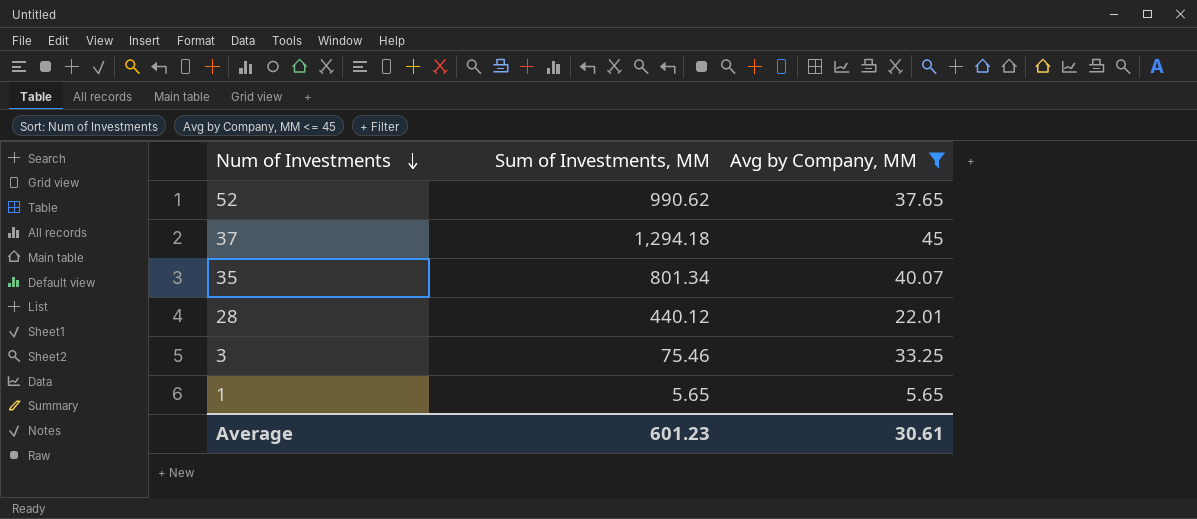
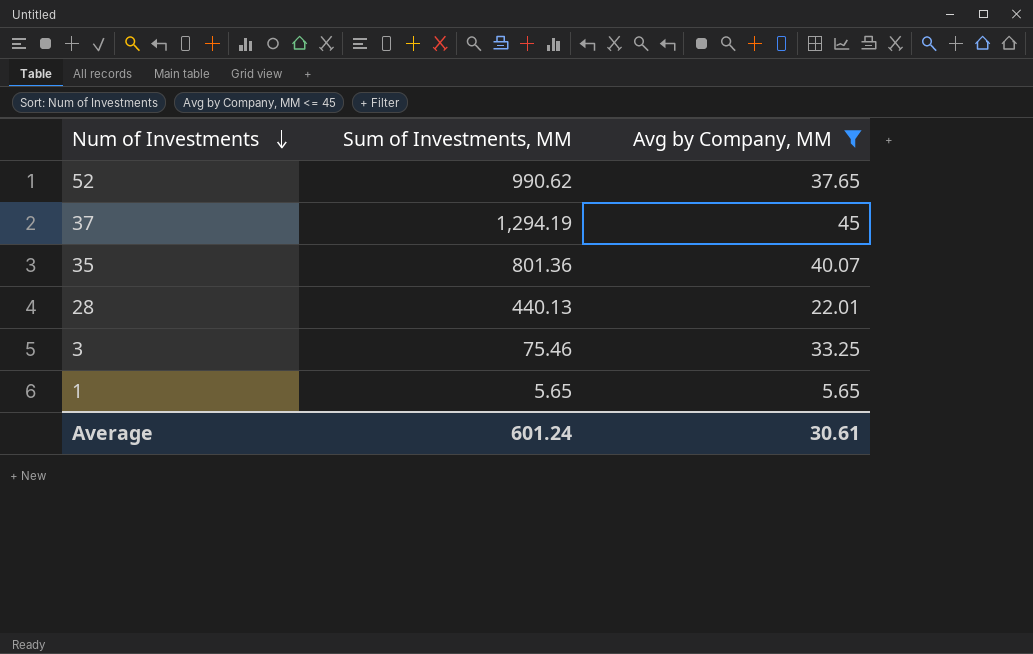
37 | Sum of Investments, MM: 1,294.18 -> 1,294.19
35 | Sum of Investments, MM: 801.34 -> 801.36
28 | Sum of Investments, MM: 440.12 -> 440.13
Average | Sum of Investments, MM: 601.23 -> 601.24

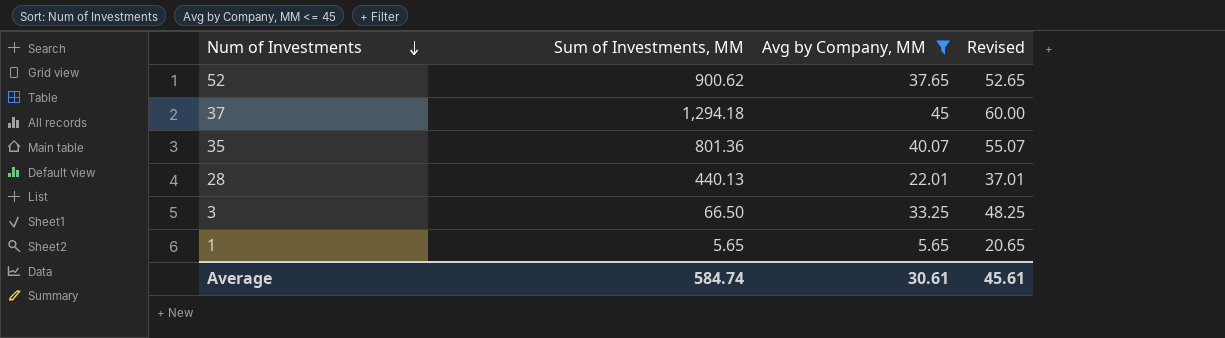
column Revised | formula: none -> [Avg by Company, MM] + 15
52 | Sum of Investments, MM: 990.62 -> 900.62
37 | Sum of Investments, MM: 1,294.19 -> 1,294.18
3 | Sum of Investments, MM: 75.46 -> 66.50
Average | Sum of Investments, MM: 601.24 -> 584.74

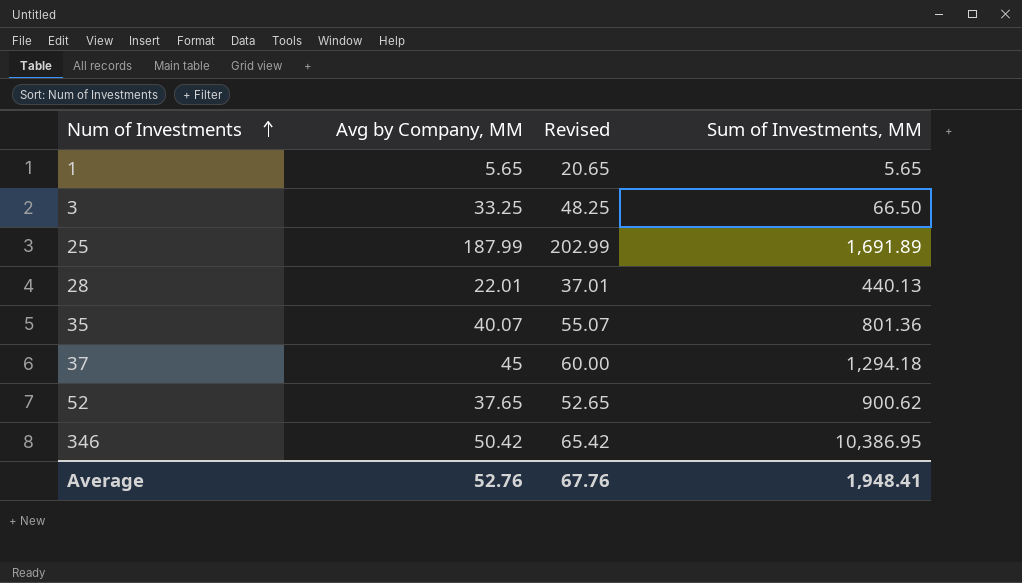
filter: Avg by Company, MM <= 45 -> none
row order: Num of Investments descending -> Num of Investments ascending
column Sum of Investments, MM | position: 2 -> 4
Average | Avg by Company, MM: 30.61 -> 52.76
Average | Revised: 45.61 -> 67.76
Average | Sum of Investments, MM: 584.74 -> 1,948.41

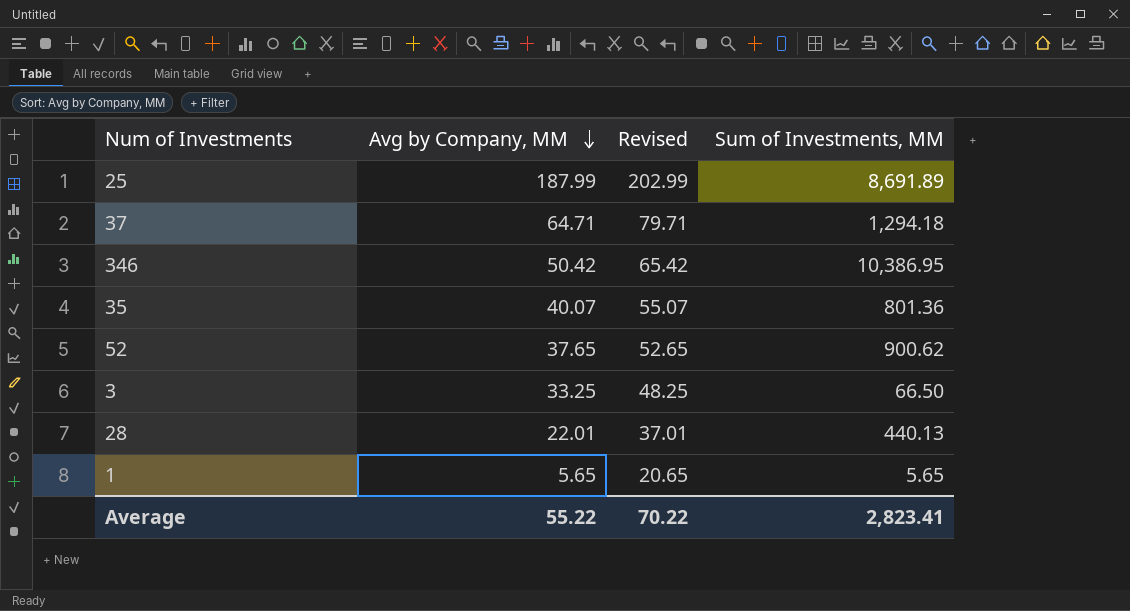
row order: Num of Investments ascending -> Avg by Company, MM descending
25 | Sum of Investments, MM: 1,691.89 -> 8,691.89
37 | Avg by Company, MM: 45 -> 64.71
37 | Revised: 60.00 -> 79.71
Average | Avg by Company, MM: 52.76 -> 55.22
Average | Revised: 67.76 -> 70.22
Average | Sum of Investments, MM: 1,948.41 -> 2,823.41

